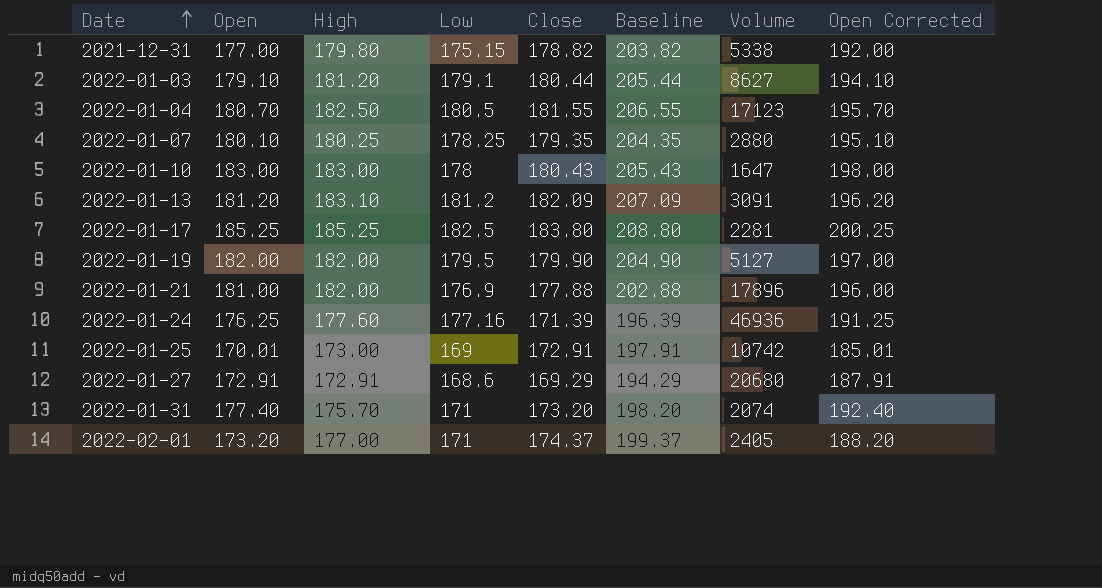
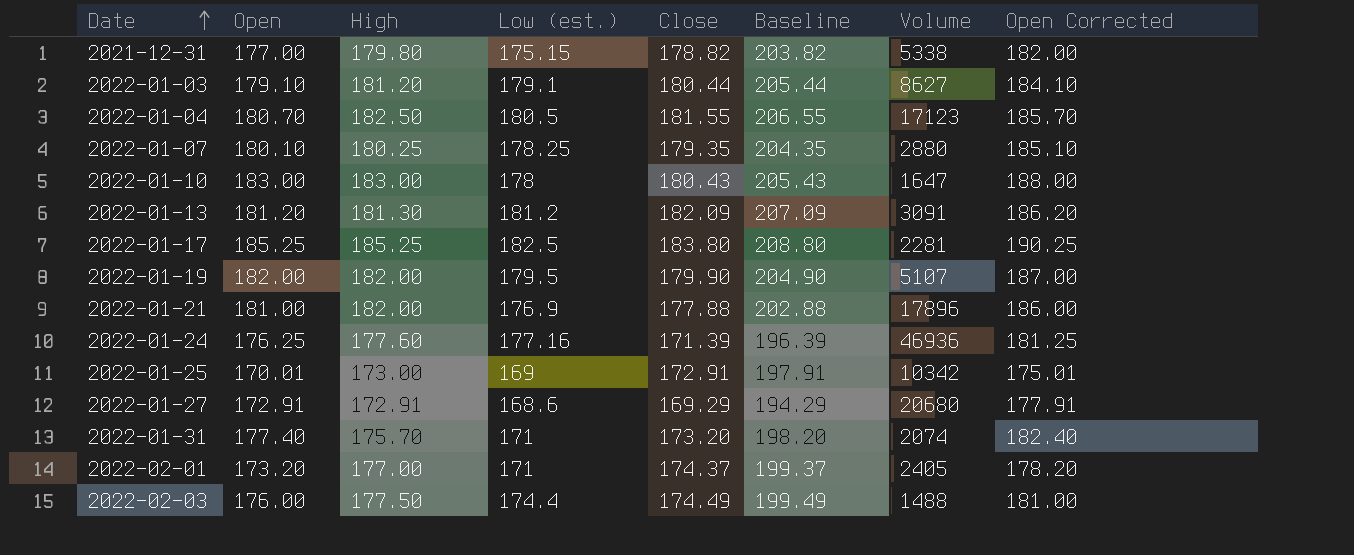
column name: Low -> Low (est.)
column Open Corrected | formula: [Open] + 15 -> [Open] + 5
2022-01-13 | High: 183.10 -> 181.30
2022-01-19 | Volume: 5127 -> 5107
2022-01-25 | Volume: 10742 -> 10342
row 2022-02-03: none -> 176.00 | 177.50 | 174.4 | 174.49 | 199.49 | 1488 | 181.00

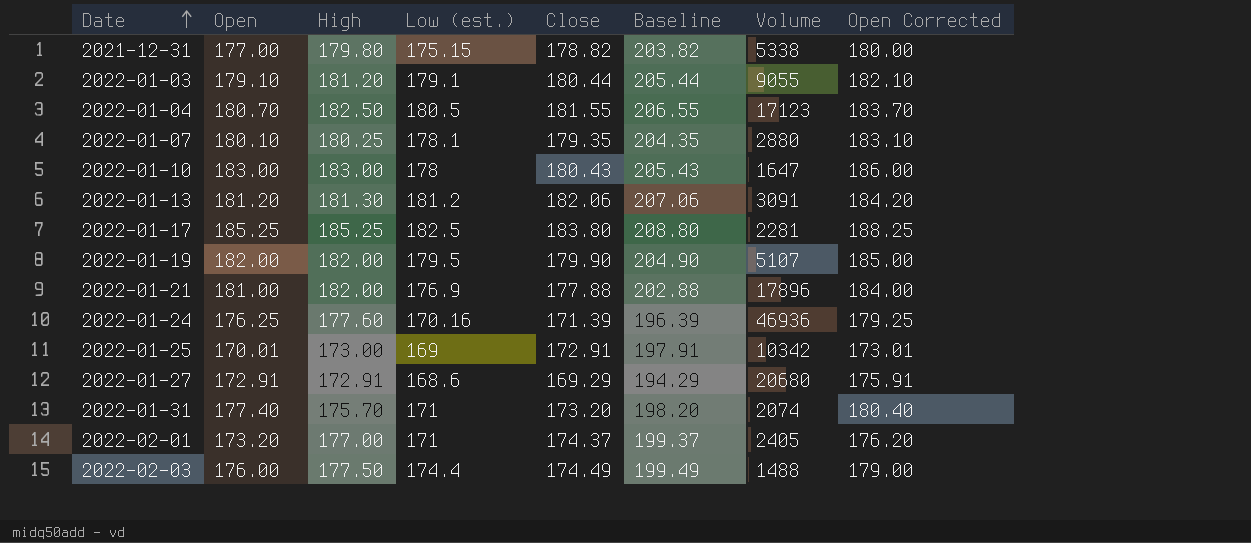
column Open Corrected | formula: [Open] + 5 -> [Open] + 3
2022-01-03 | Volume: 8627 -> 9055
2022-01-07 | Low (est.): 178.25 -> 178.1
2022-01-13 | Close: 182.09 -> 182.06
2022-01-13 | Baseline: 207.09 -> 207.06
2022-01-24 | Low (est.): 177.16 -> 170.16

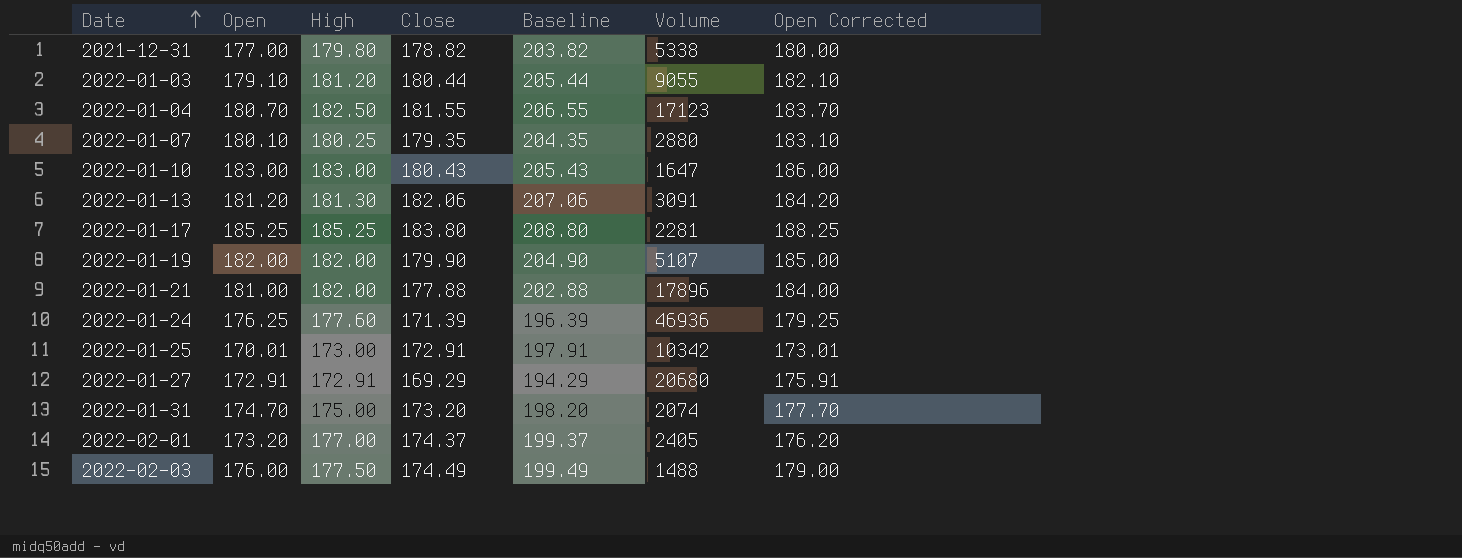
column Low (est.) | position: 4 -> none
2022-01-31 | Open: 177.40 -> 174.70
2022-01-31 | High: 175.70 -> 175.00
2022-01-31 | Open Corrected: 180.40 -> 177.70

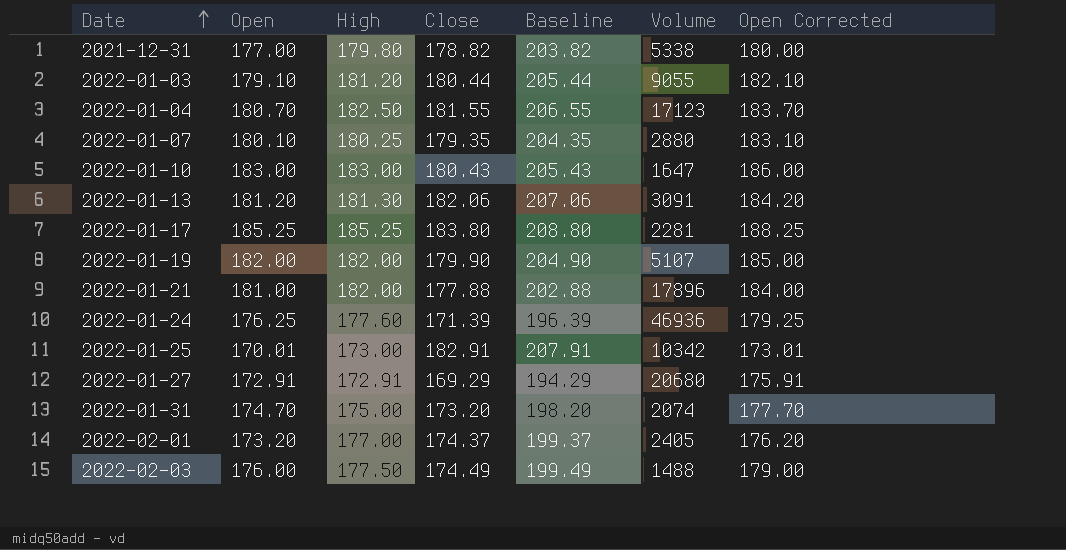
2022-01-25 | Close: 172.91 -> 182.91
2022-01-25 | Baseline: 197.91 -> 207.91

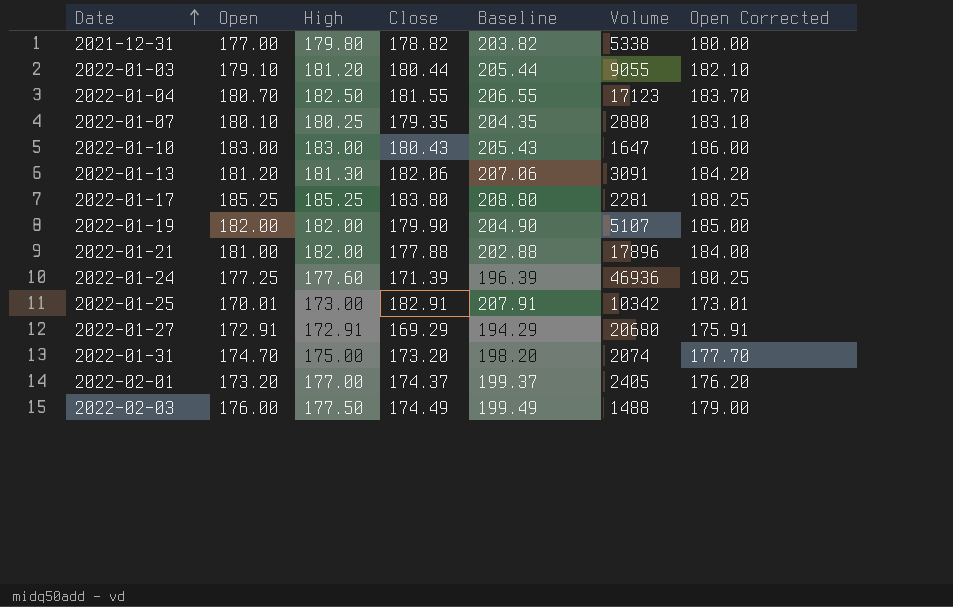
2022-01-24 | Open: 176.25 -> 177.25
2022-01-24 | Open Corrected: 179.25 -> 180.25

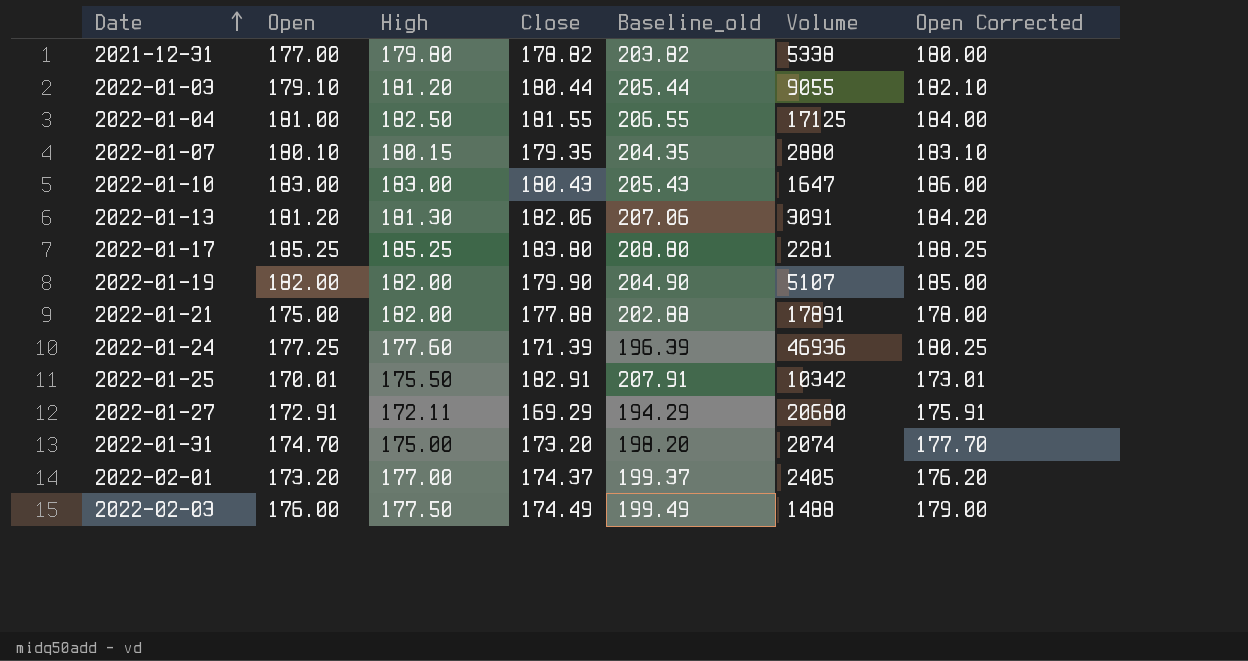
column name: Baseline -> Baseline_old
2022-01-04 | Open: 180.70 -> 181.00
2022-01-04 | Volume: 17123 -> 17125
2022-01-04 | Open Corrected: 183.70 -> 184.00
2022-01-07 | High: 180.25 -> 180.15
2022-01-21 | Open: 181.00 -> 175.00
2022-01-21 | Volume: 17896 -> 17891
2022-01-21 | Open Corrected: 184.00 -> 178.00
2022-01-25 | High: 173.00 -> 175.50
2022-01-27 | High: 172.91 -> 172.11

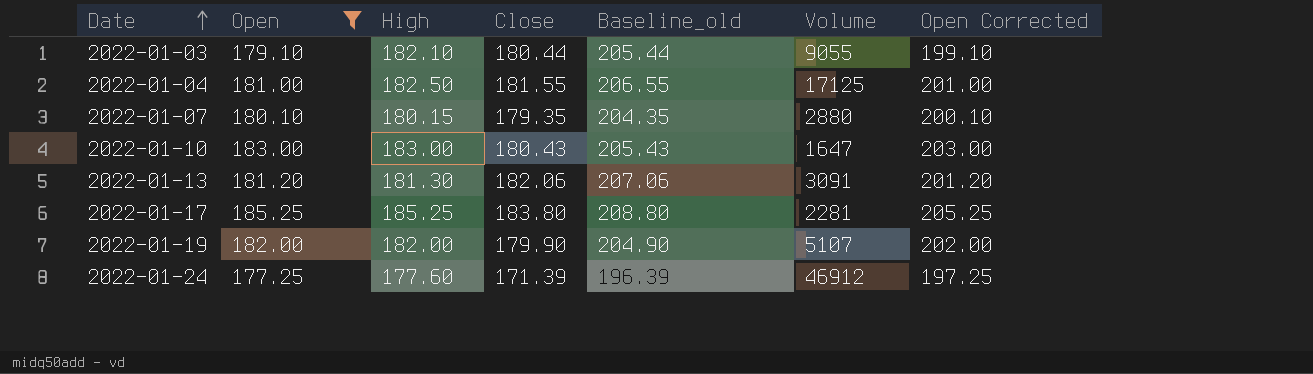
filter: none -> Open >= 177.25
column Open Corrected | formula: [Open] + 3 -> [Open] + 20
2022-01-03 | High: 181.20 -> 182.10
2022-01-24 | Volume: 46936 -> 46912

